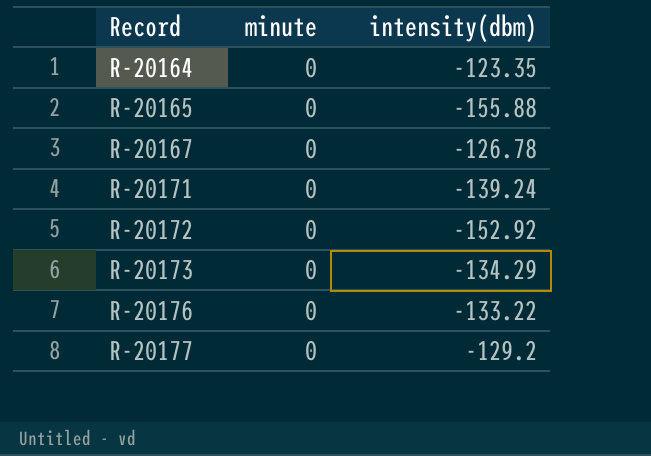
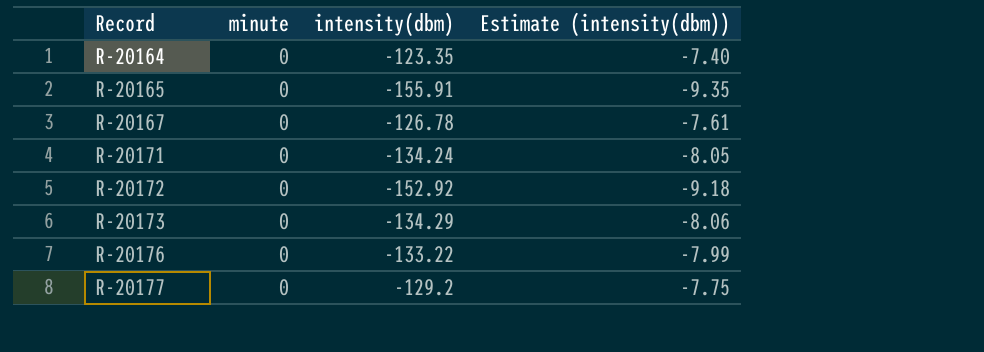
column Estimate (intensity(dbm)) | formula: none -> [intensity(dbm)] * 0.06
R-20165 | intensity(dbm): -155.88 -> -155.91
R-20171 | intensity(dbm): -139.24 -> -134.24

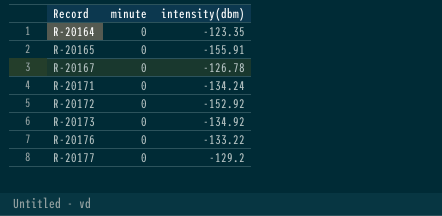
column Estimate (intensity(dbm)) | formula: [intensity(dbm)] * 0.06 -> none
R-20173 | intensity(dbm): -134.29 -> -134.92

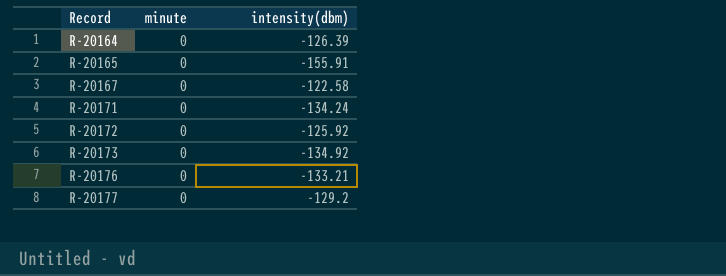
R-20164 | intensity(dbm): -123.35 -> -126.39
R-20167 | intensity(dbm): -126.78 -> -122.58
R-20172 | intensity(dbm): -152.92 -> -125.92
R-20176 | intensity(dbm): -133.22 -> -133.21

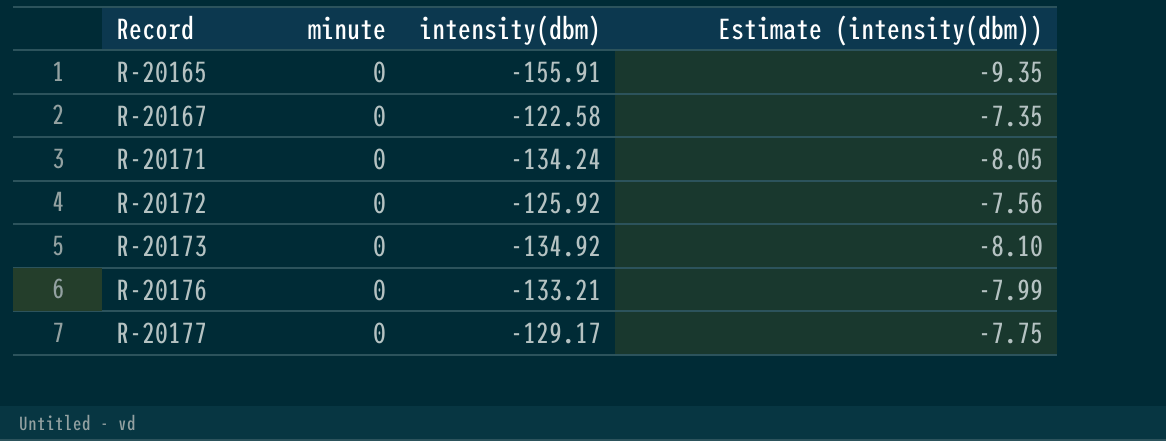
column Estimate (intensity(dbm)) | formula: none -> [intensity(dbm)] * 0.06
row R-20164: 0 | -126.39 -> none
R-20177 | intensity(dbm): -129.2 -> -129.17

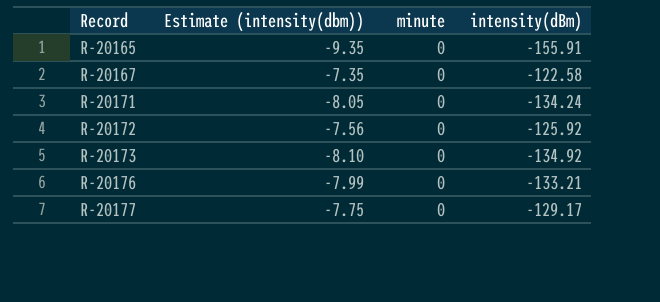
column Estimate (intensity(dbm)) | position: 4 -> 2
column name: intensity(dbm) -> intensity(dBm)

